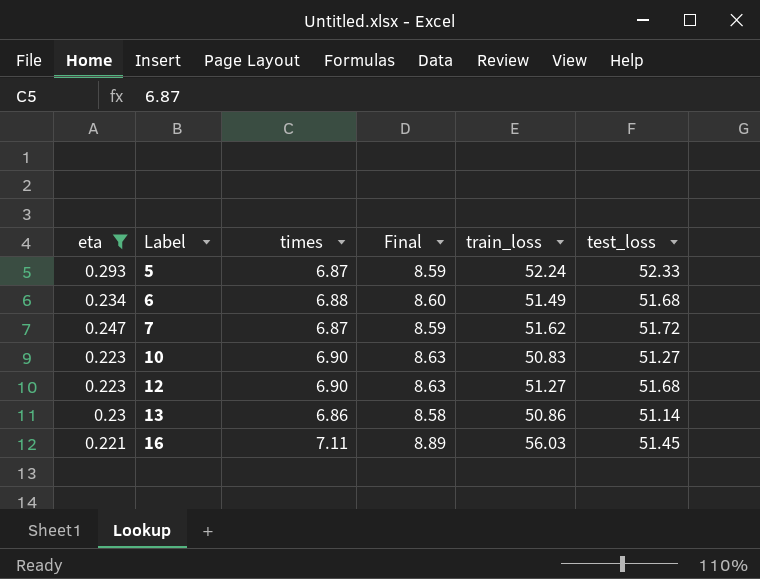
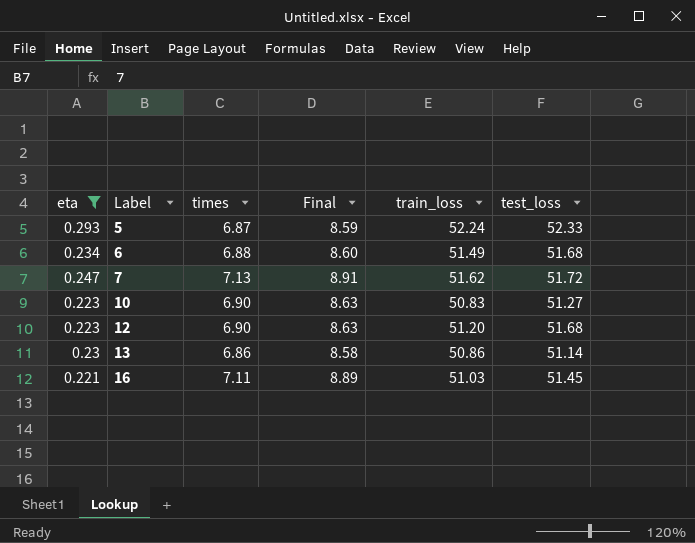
7 | times: 6.87 -> 7.13
7 | Final: 8.59 -> 8.91
12 | train_loss: 51.27 -> 51.20
16 | train_loss: 56.03 -> 51.03

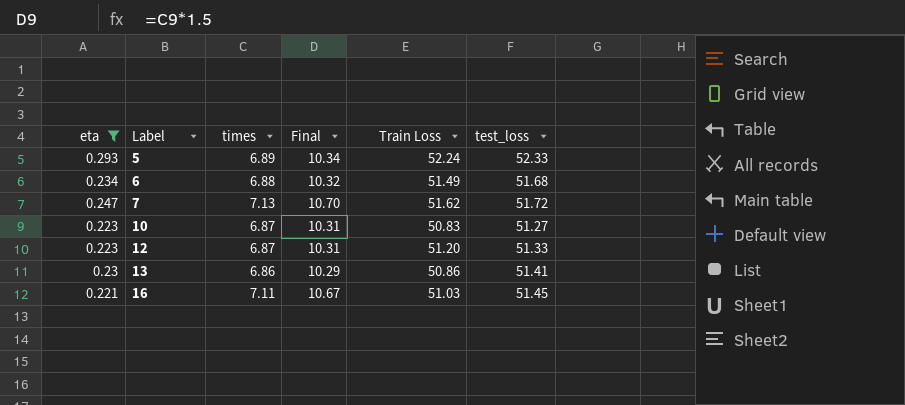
column Final | formula: [times] * 1.25 -> [times] * 1.5
column name: train_loss -> Train Loss
5 | times: 6.87 -> 6.89
10 | times: 6.90 -> 6.87
12 | times: 6.90 -> 6.87
12 | test_loss: 51.68 -> 51.33
13 | test_loss: 51.14 -> 51.41

